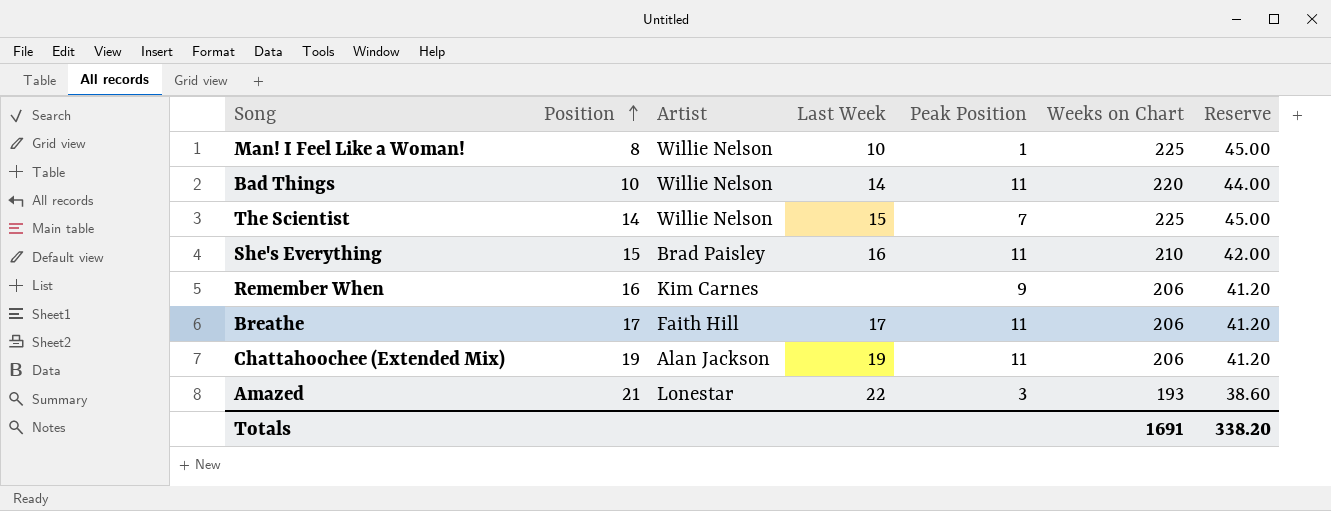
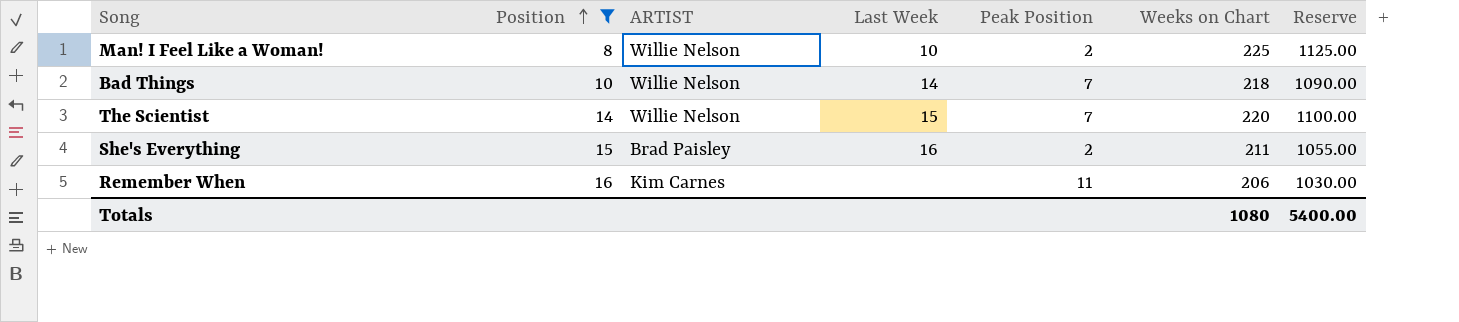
filter: none -> Position <= 16
column name: Artist -> ARTIST
column Reserve | formula: [Weeks on Chart] * 0.2 -> [Weeks on Chart] * 5
Man! I Feel Like a Woman! | Peak Position: 1 -> 2
Bad Things | Peak Position: 11 -> 7
Bad Things | Weeks on Chart: 220 -> 218
The Scientist | Weeks on Chart: 225 -> 220
She's Everything | Peak Position: 11 -> 2
She's Everything | Weeks on Chart: 210 -> 211
Remember When | Peak Position: 9 -> 11
Totals | Weeks on Chart: 1691 -> 1080
Totals | Reserve: 338.20 -> 5400.00

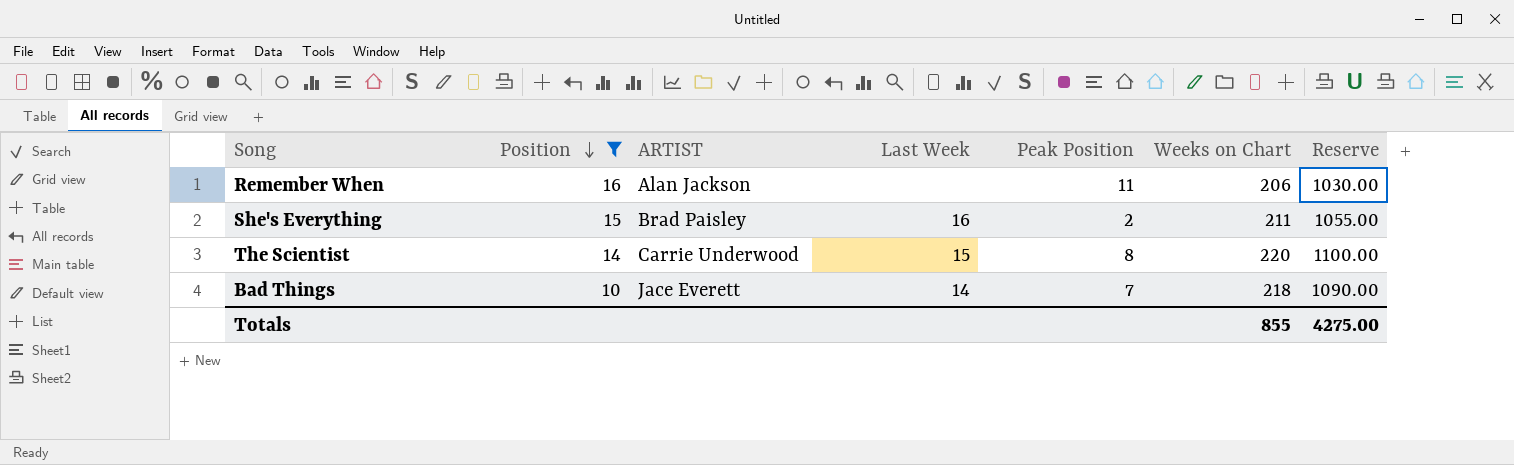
row order: Position ascending -> Position descending
row Man! I Feel Like a Woman!: 8 | Willie Nelson | 10 | 2 | 225 | 1125.00 -> none
Remember When | ARTIST: Kim Carnes -> Alan Jackson
The Scientist | ARTIST: Willie Nelson -> Carrie Underwood
The Scientist | Peak Position: 7 -> 8
Bad Things | ARTIST: Willie Nelson -> Jace Everett
Totals | Weeks on Chart: 1080 -> 855
Totals | Reserve: 5400.00 -> 4275.00

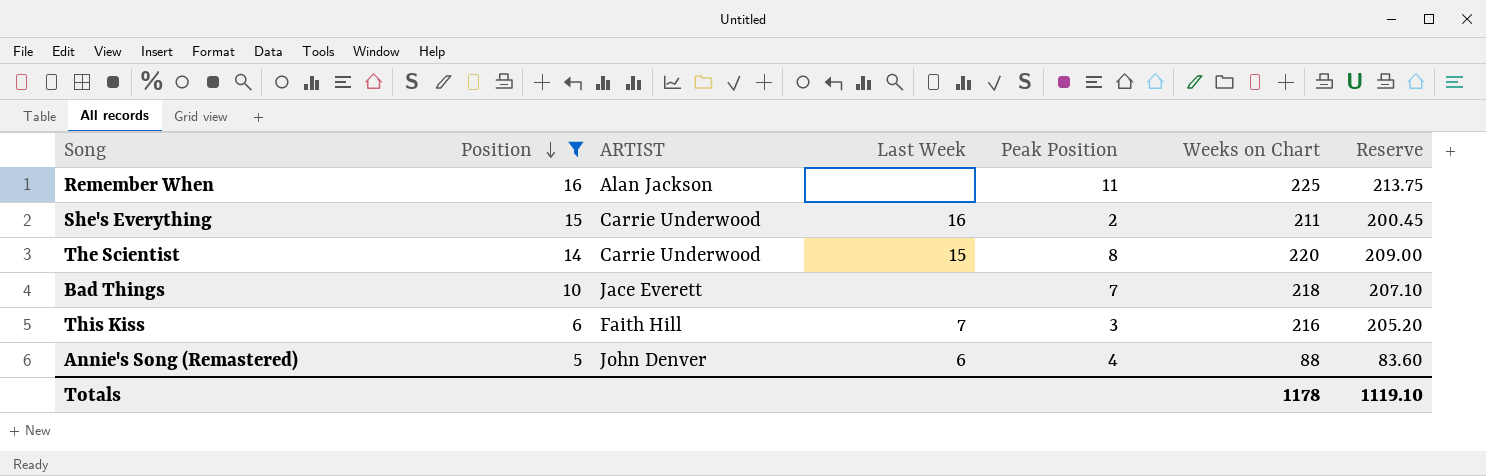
column Reserve | formula: [Weeks on Chart] * 5 -> [Weeks on Chart] * 0.95
Remember When | Weeks on Chart: 206 -> 225
She's Everything | ARTIST: Brad Paisley -> Carrie Underwood
Bad Things | Last Week: 14 -> none
row This Kiss: none -> 6 | Faith Hill | 7 | 3 | 216 | 205.20
row Annie's Song (Remastered): none -> 5 | John Denver | 6 | 4 | 88 | 83.60
Totals | Weeks on Chart: 855 -> 1178
Totals | Reserve: 4275.00 -> 1119.10

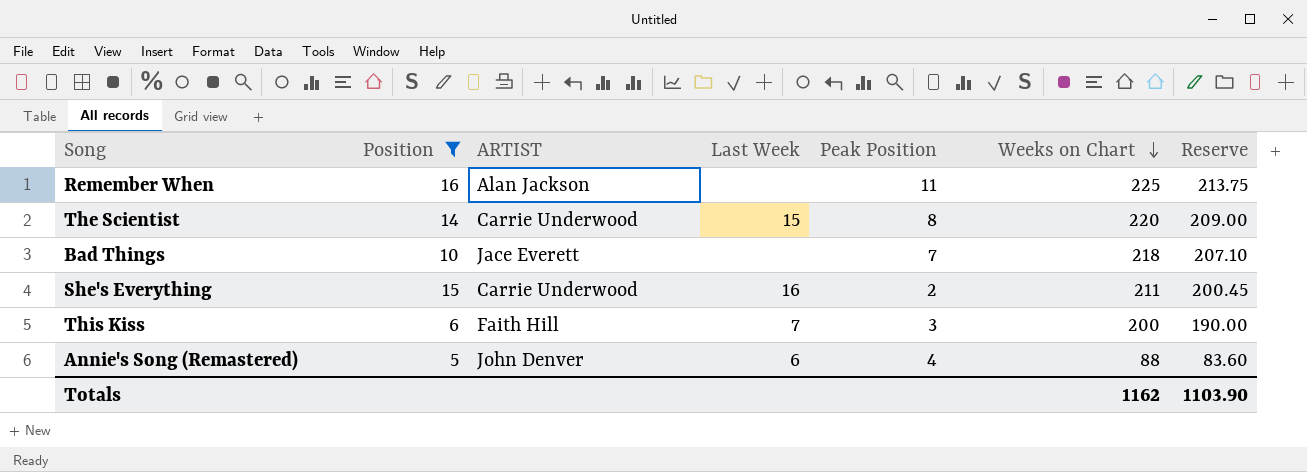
row order: Position descending -> Weeks on Chart descending
This Kiss | Weeks on Chart: 216 -> 200
This Kiss | Reserve: 205.20 -> 190.00
Totals | Weeks on Chart: 1178 -> 1162
Totals | Reserve: 1119.10 -> 1103.90

